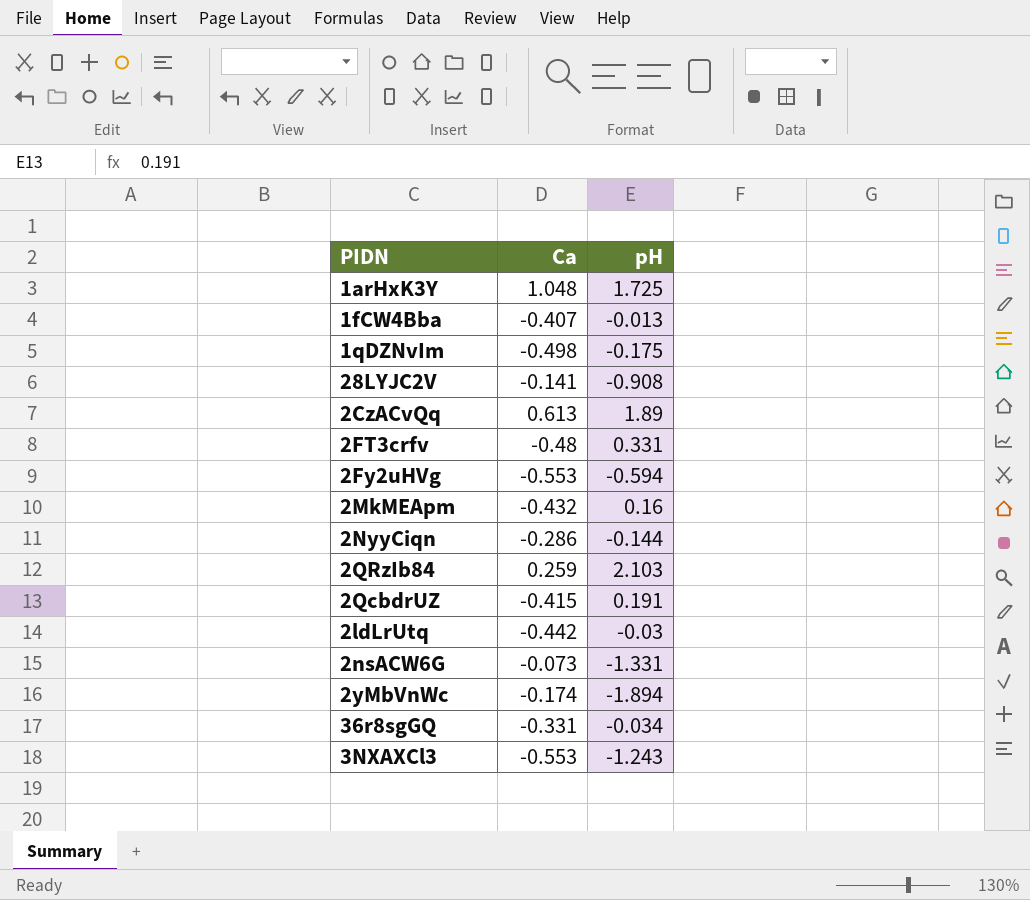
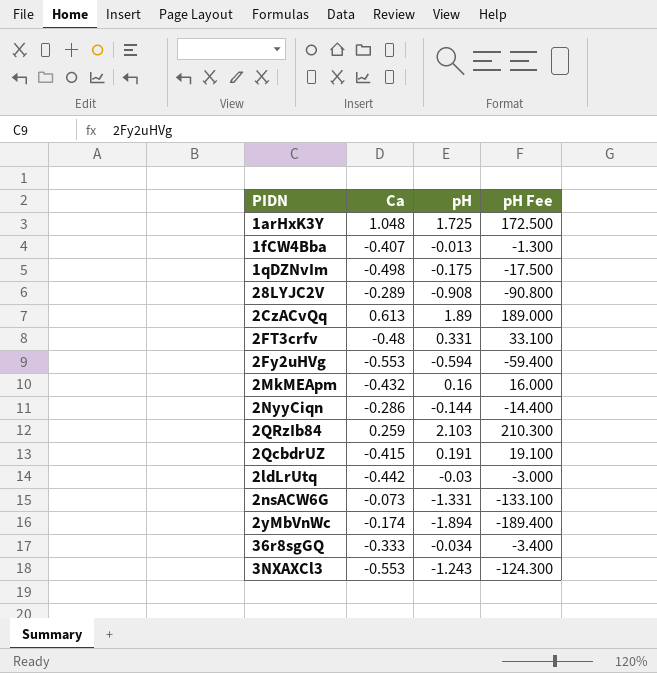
column pH Fee | formula: none -> [pH] * 100
28LYJC2V | Ca: -0.141 -> -0.289
36r8sgGQ | Ca: -0.331 -> -0.333

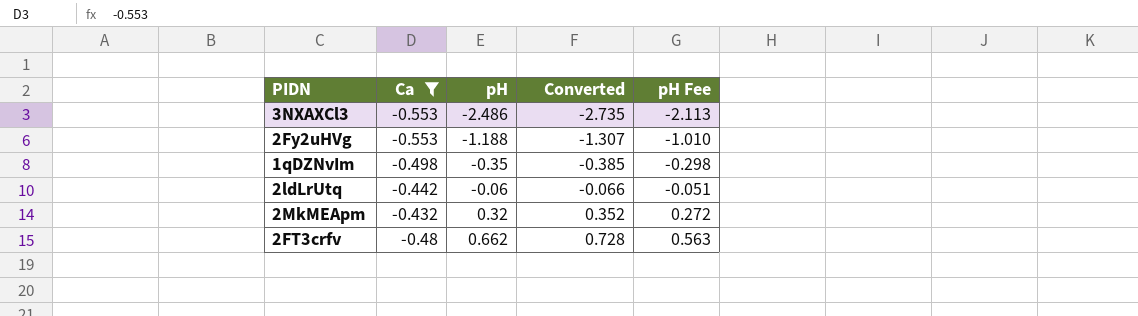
filter: none -> Ca <= -0.432
row order: none -> pH ascending
column Converted | formula: none -> [pH] * 1.1
column pH Fee | formula: [pH] * 100 -> [pH] * 0.85
3NXAXCl3 | pH: -1.243 -> -2.486
2Fy2uHVg | pH: -0.594 -> -1.188
1qDZNvIm | pH: -0.175 -> -0.35
2ldLrUtq | pH: -0.03 -> -0.06
2MkMEApm | pH: 0.16 -> 0.32
2FT3crfv | pH: 0.331 -> 0.662

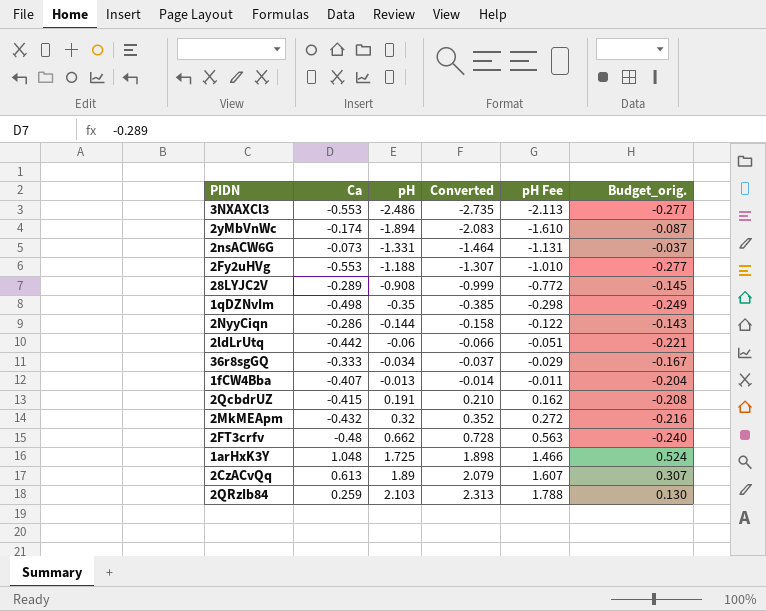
filter: Ca <= -0.432 -> none
column Budget_orig. | formula: none -> [Ca] * 0.5

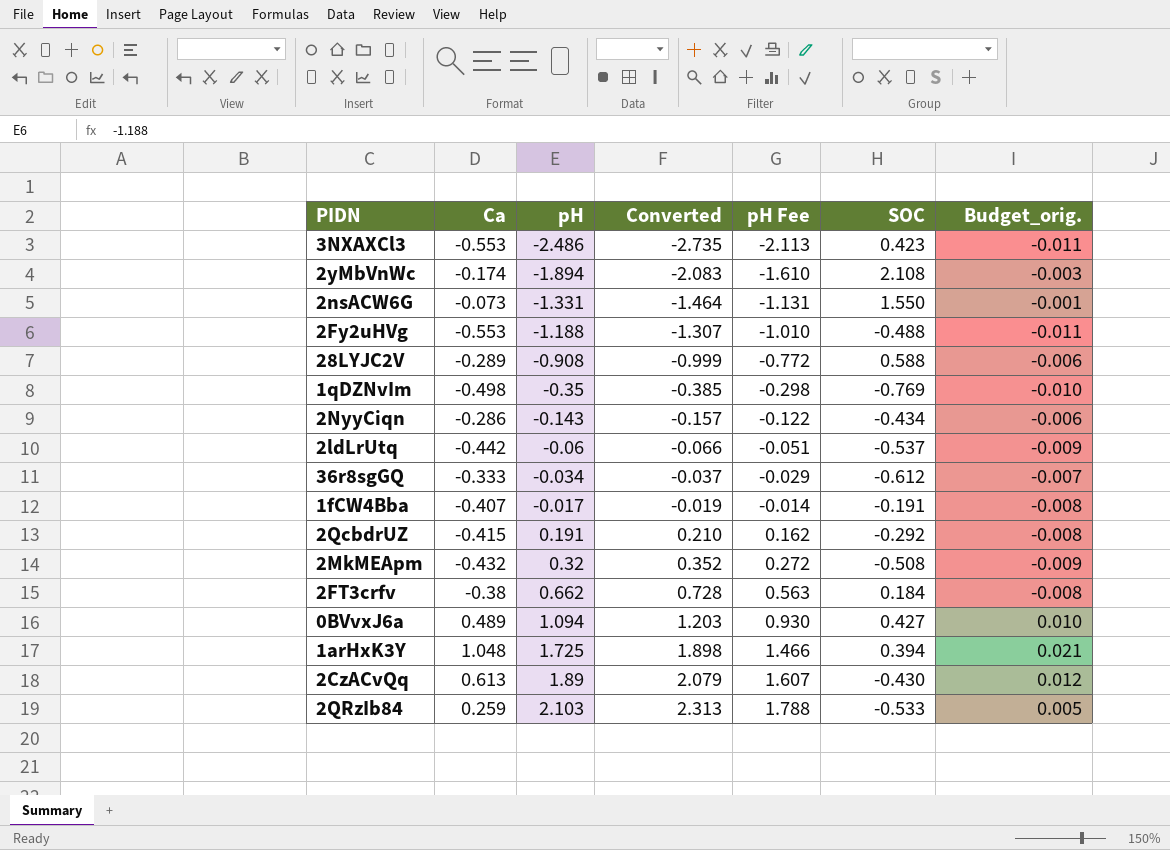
column SOC | position: none -> 6
column Budget_orig. | formula: [Ca] * 0.5 -> [Ca] * 0.02
2NyyCiqn | pH: -0.144 -> -0.143
2NyyCiqn | Converted: -0.158 -> -0.157
1fCW4Bba | pH: -0.013 -> -0.017
1fCW4Bba | Converted: -0.014 -> -0.019
1fCW4Bba | pH Fee: -0.011 -> -0.014
2FT3crfv | Ca: -0.48 -> -0.38
row 0BVvxJ6a: none -> 0.489 | 1.094 | 1.203 | 0.930 | 0.427 | 0.010

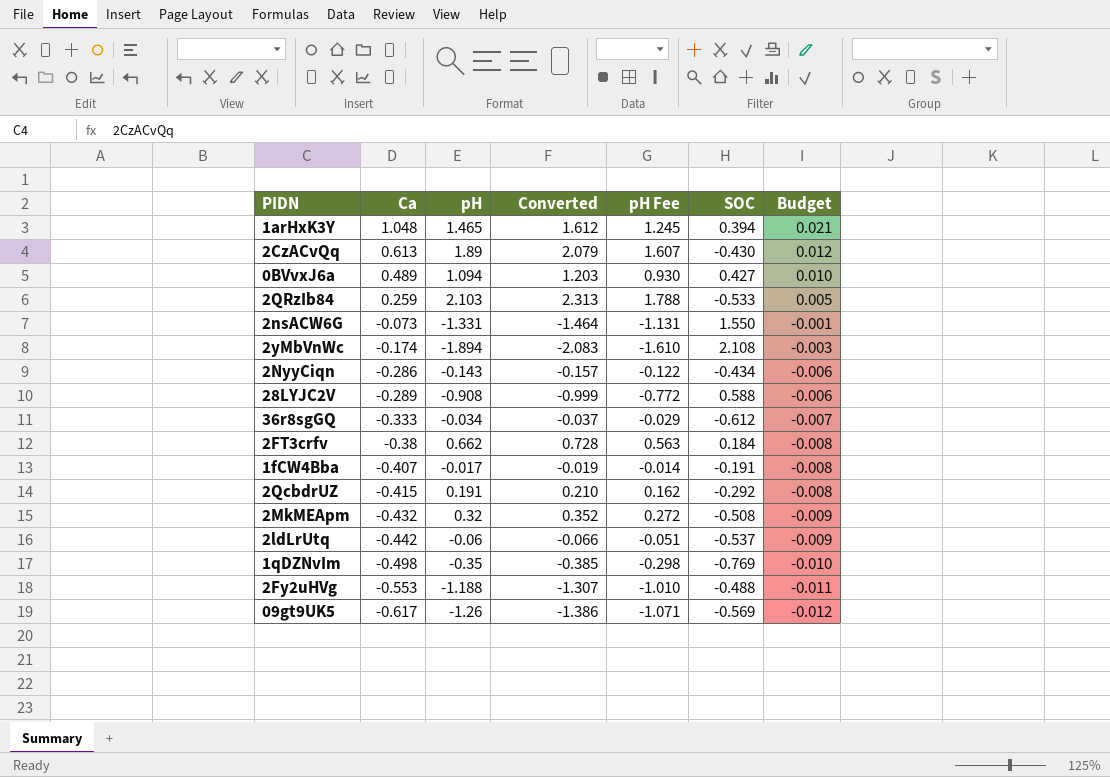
row order: pH ascending -> Ca descending
column name: Budget_orig. -> Budget
row 3NXAXCl3: -0.553 | -2.486 | -2.735 | -2.113 | 0.423 | -0.011 -> none
1arHxK3Y | pH: 1.725 -> 1.465
1arHxK3Y | Converted: 1.898 -> 1.612
1arHxK3Y | pH Fee: 1.466 -> 1.245
row 09gt9UK5: none -> -0.617 | -1.26 | -1.386 | -1.071 | -0.569 | -0.012

